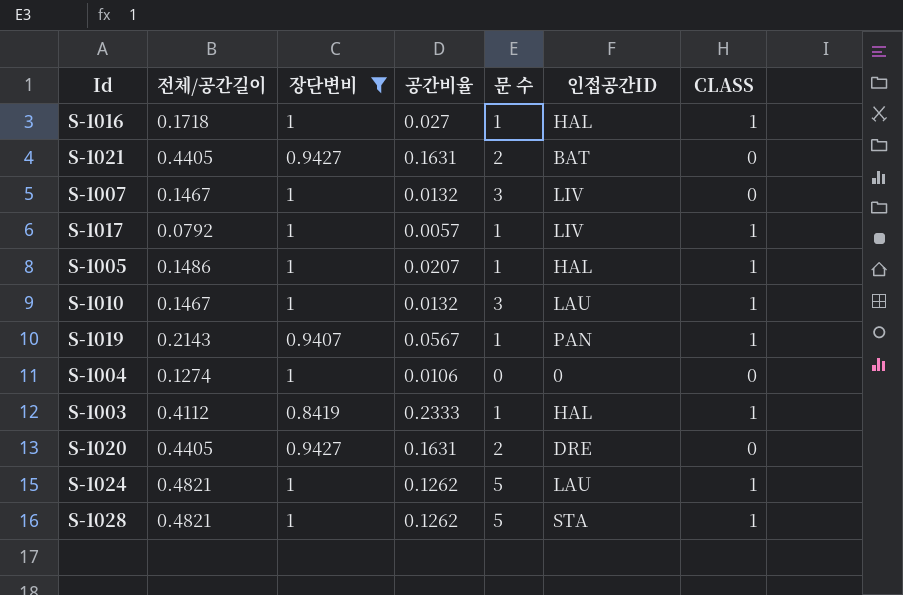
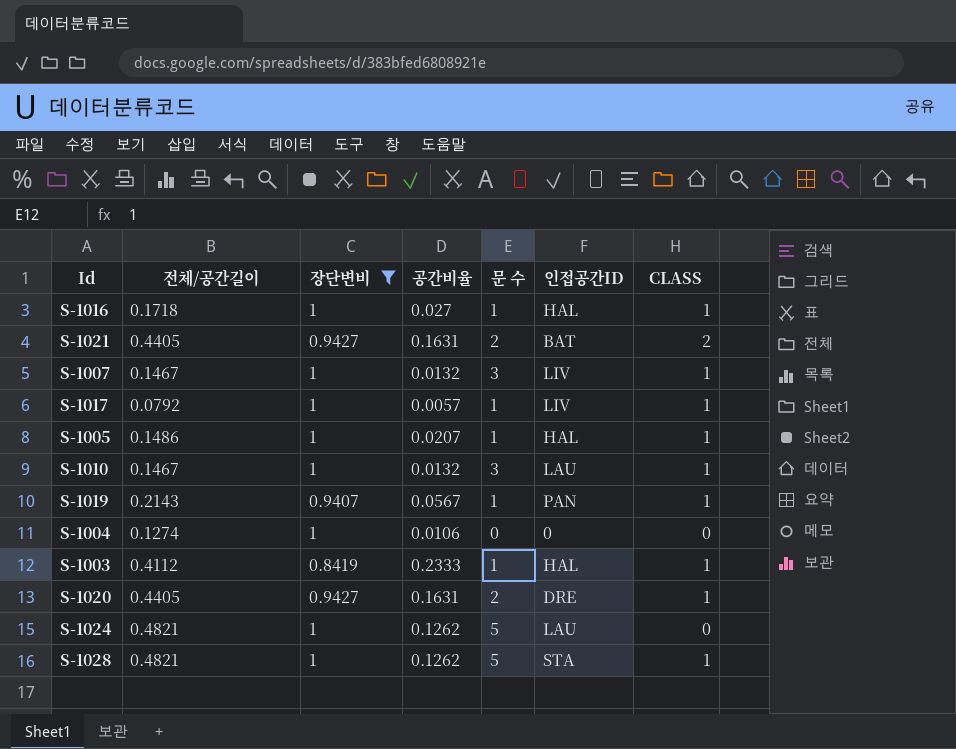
S-1021 | CLASS: 0 -> 2
S-1007 | CLASS: 0 -> 1
S-1020 | CLASS: 0 -> 1
S-1024 | CLASS: 1 -> 0

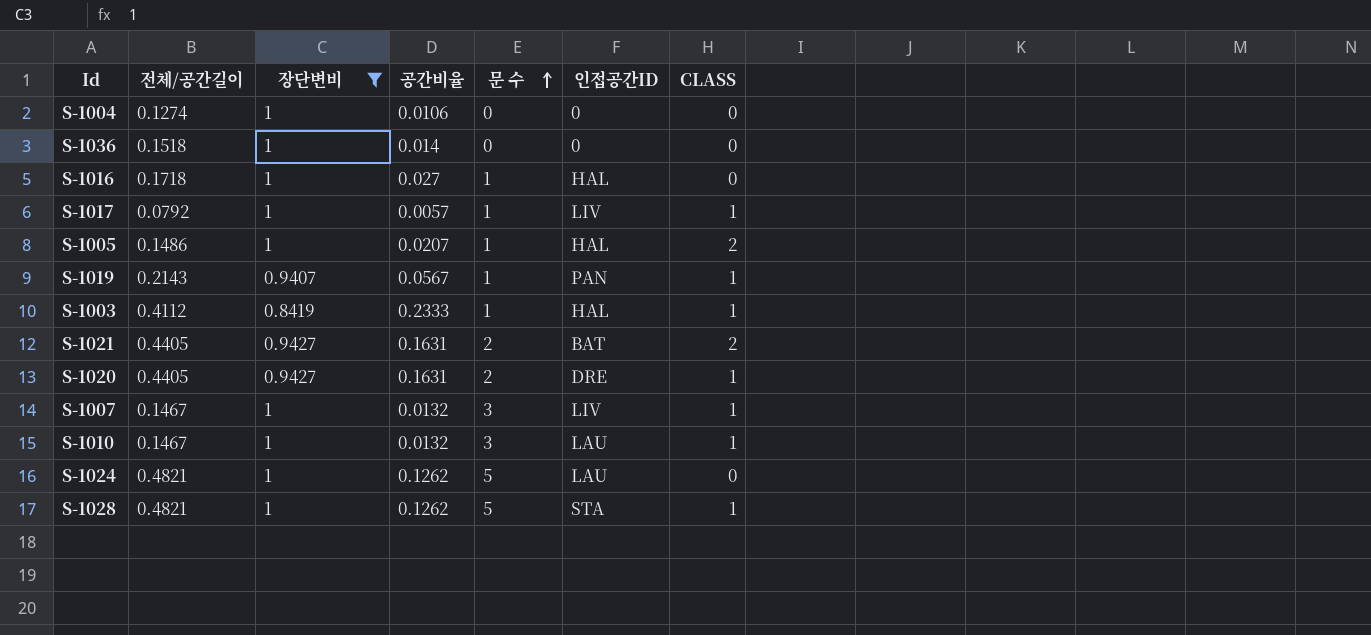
row order: none -> 문 수 ascending
row S-1036: none -> 0.1518 | 1 | 0.014 | 0 | 0 | 0
S-1016 | CLASS: 1 -> 0
S-1005 | CLASS: 1 -> 2

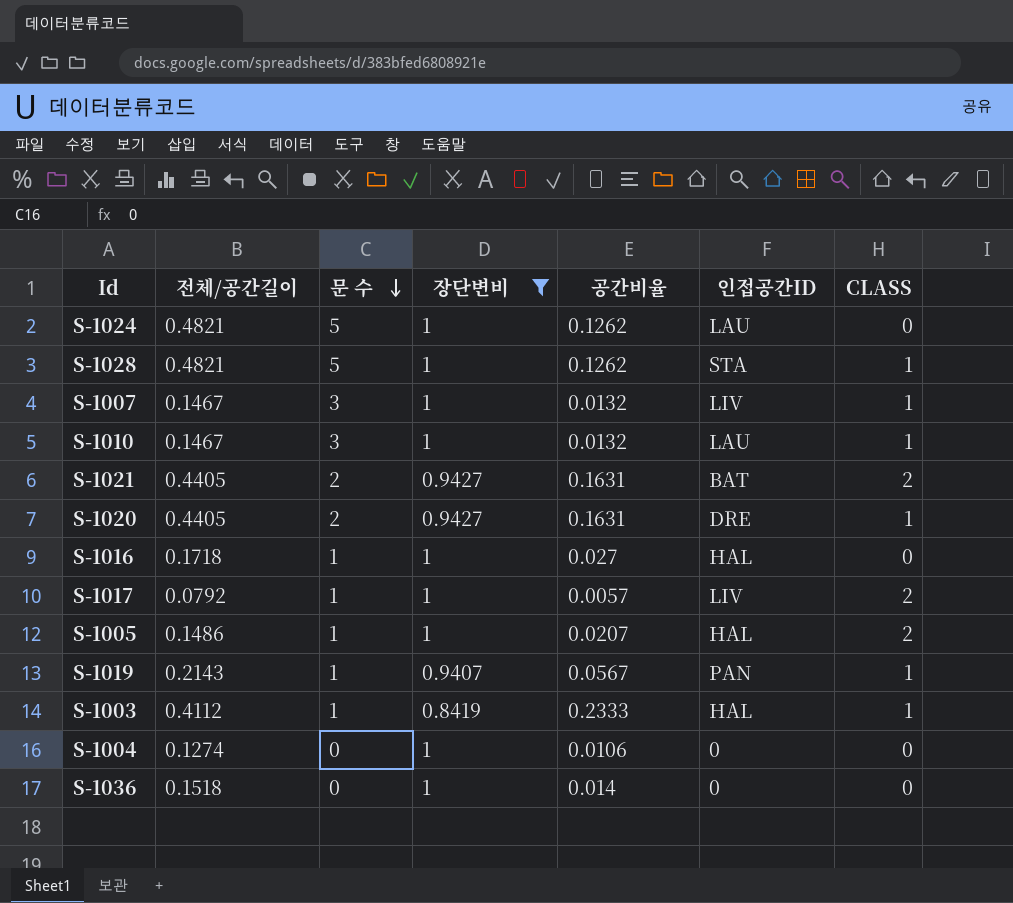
row order: 문 수 ascending -> 문 수 descending
column 문 수 | position: 5 -> 3
S-1017 | CLASS: 1 -> 2

